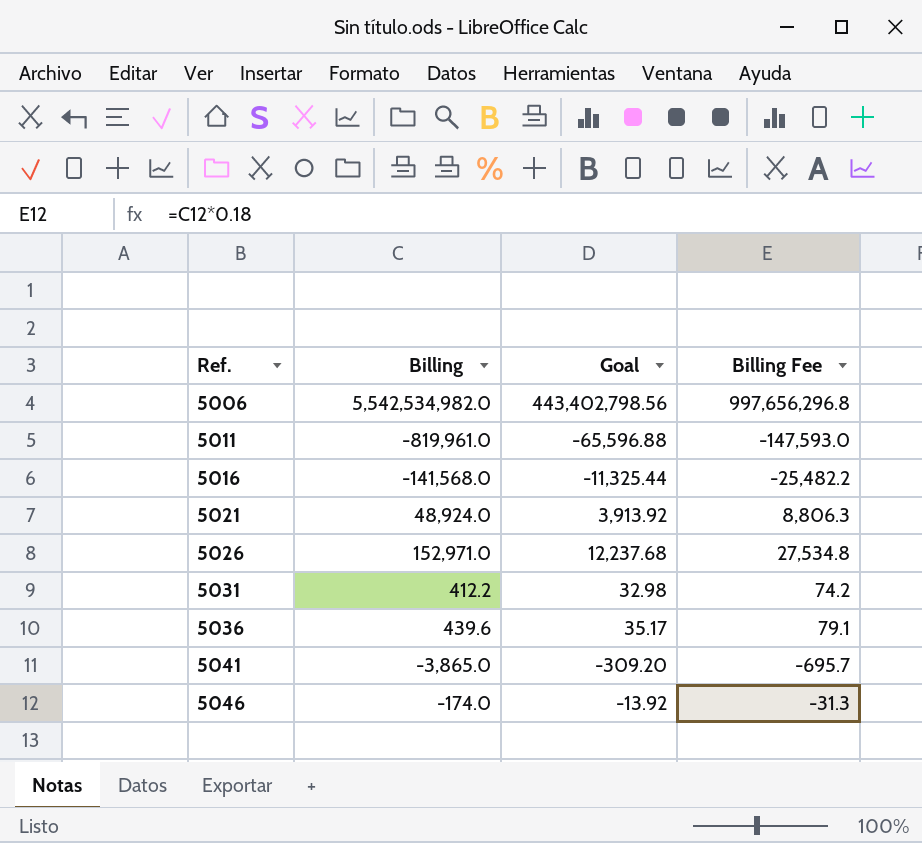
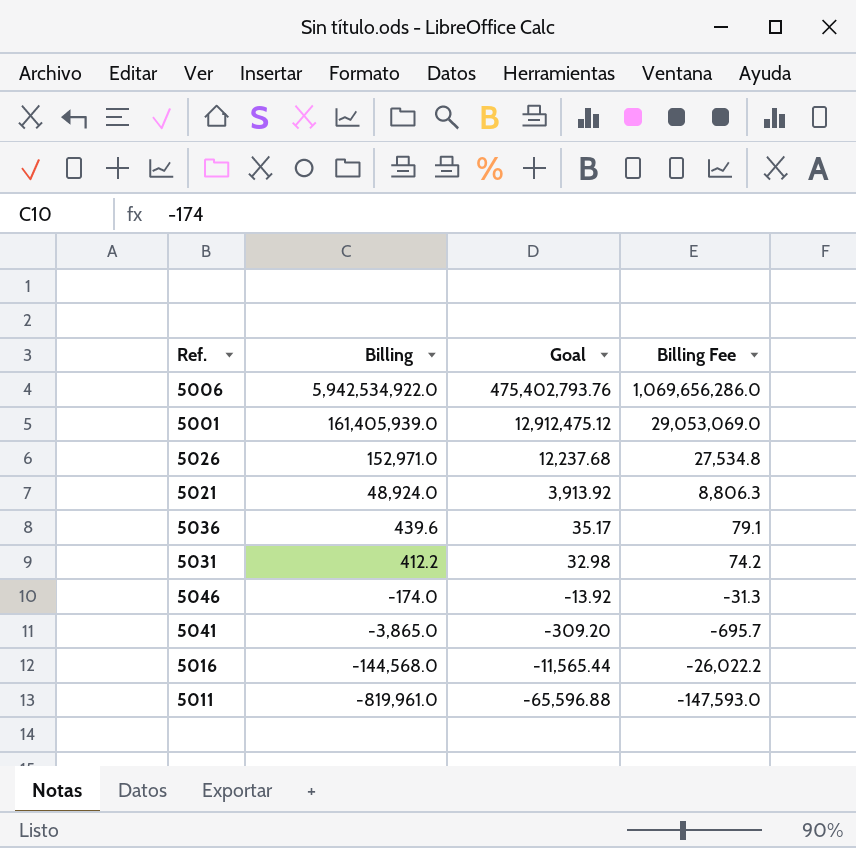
row order: Ref. ascending -> Billing descending
5006 | Billing: 5,542,534,982.0 -> 5,942,534,922.0
5006 | Goal: 443,402,798.56 -> 475,402,793.76
5006 | Billing Fee: 997,656,296.8 -> 1,069,656,286.0
row 5001: none -> 161,405,939.0 | 12,912,475.12 | 29,053,069.0
5016 | Billing: -141,568.0 -> -144,568.0
5016 | Goal: -11,325.44 -> -11,565.44
5016 | Billing Fee: -25,482.2 -> -26,022.2

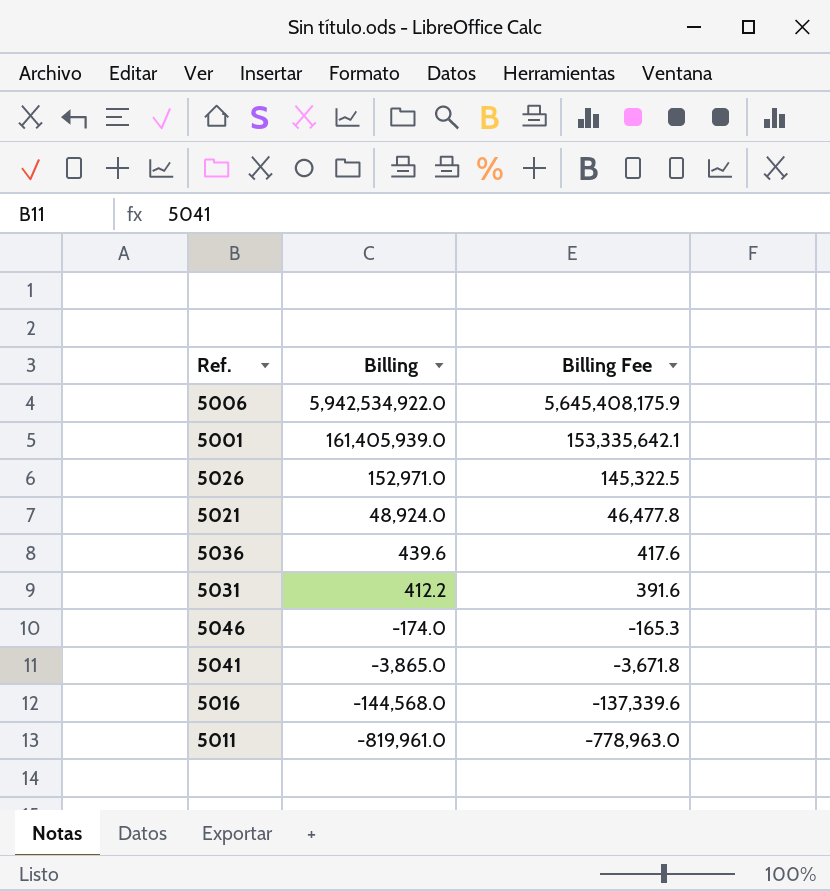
column Goal | formula: [Billing] * 0.08 -> none
column Billing Fee | formula: [Billing] * 0.18 -> [Billing] * 0.95

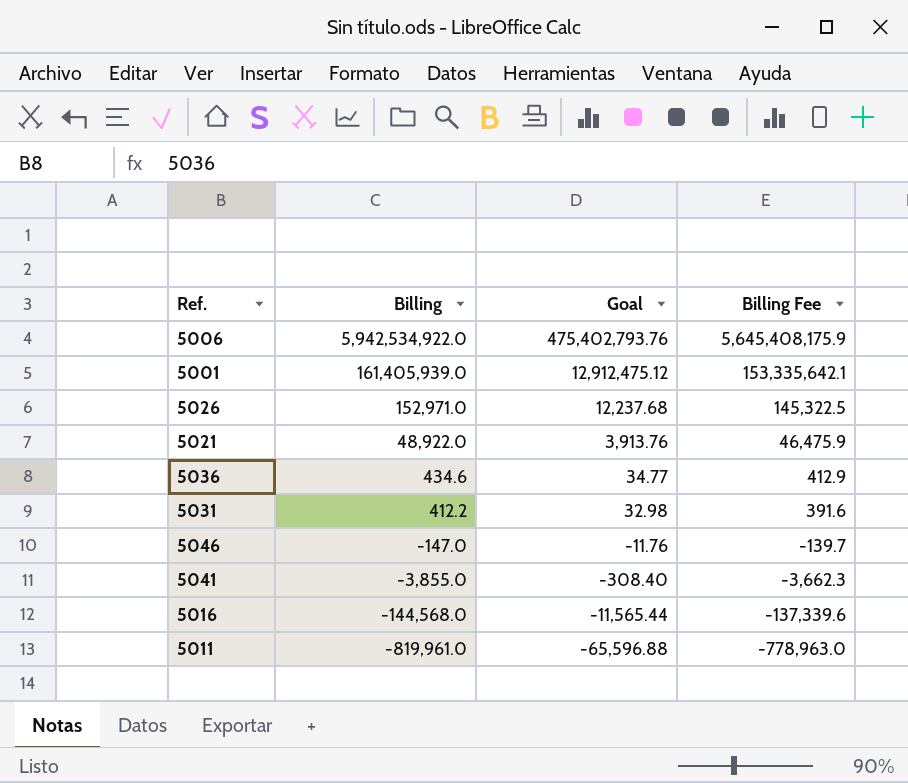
column Goal | formula: none -> [Billing] * 0.08
5021 | Billing: 48,924.0 -> 48,922.0
5021 | Billing Fee: 46,477.8 -> 46,475.9
5036 | Billing: 439.6 -> 434.6
5036 | Billing Fee: 417.6 -> 412.9
5046 | Billing: -174.0 -> -147.0
5046 | Billing Fee: -165.3 -> -139.7
5041 | Billing: -3,865.0 -> -3,855.0
5041 | Billing Fee: -3,671.8 -> -3,662.3

